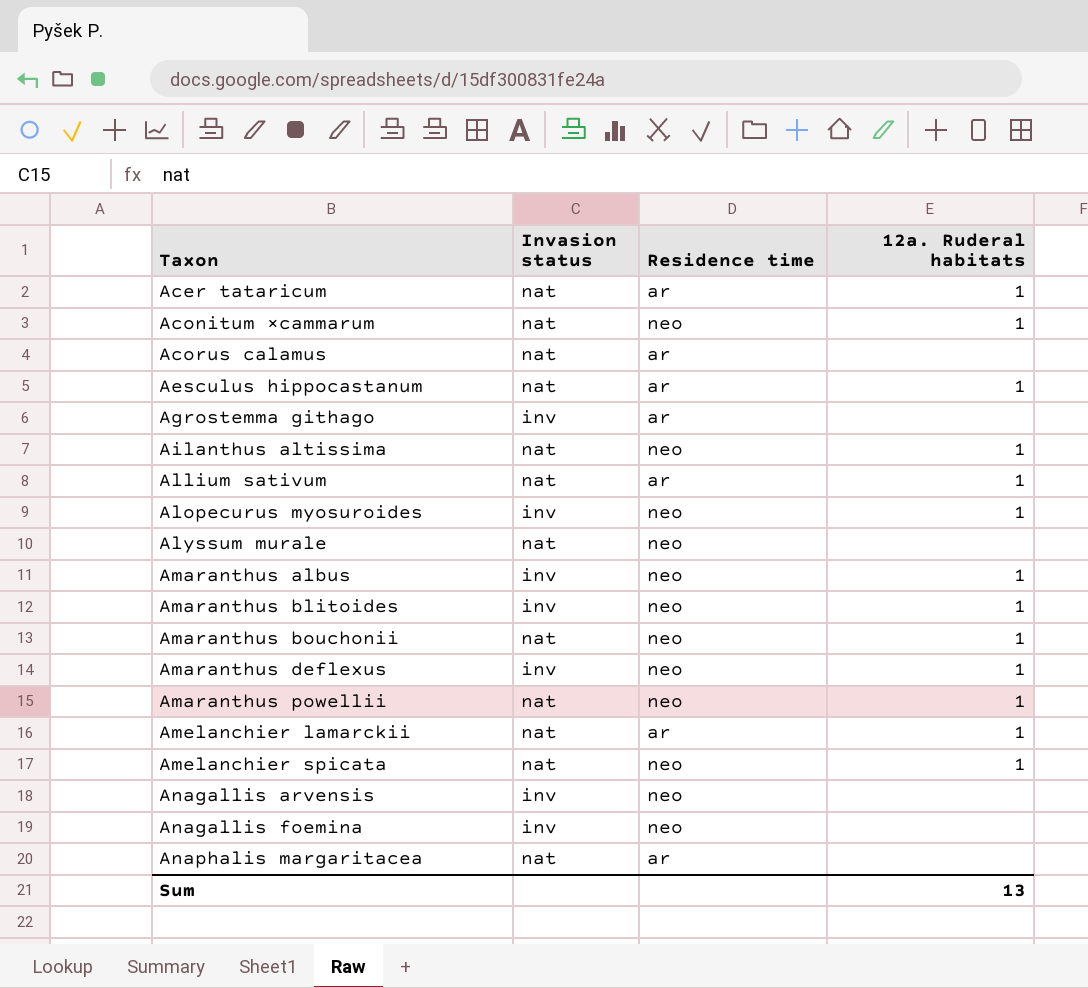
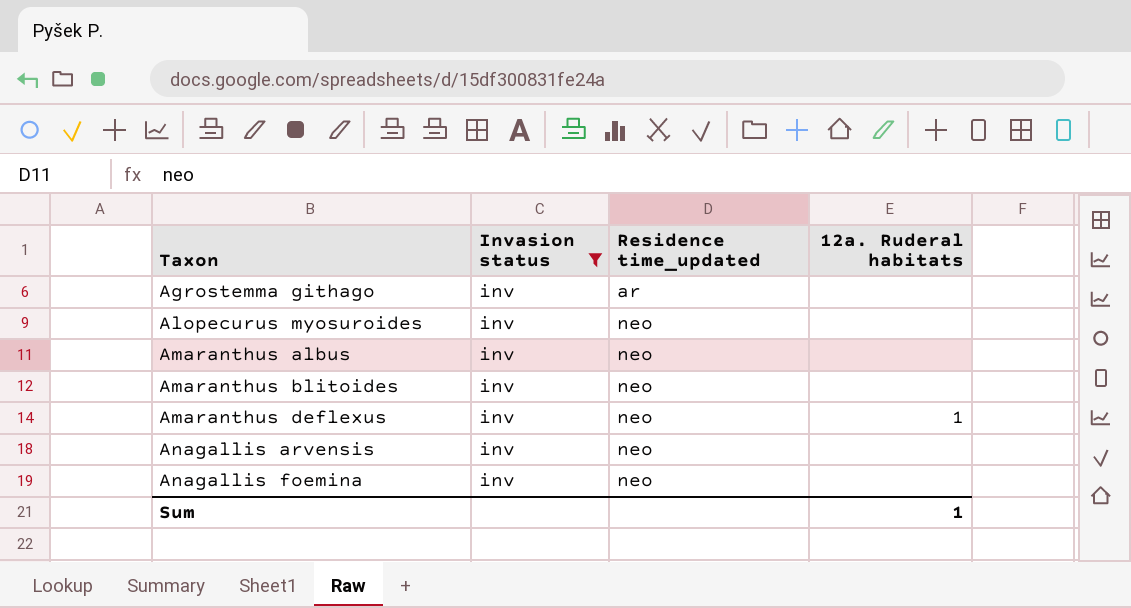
filter: none -> Invasion status = inv
column name: Residence time -> Residence time_updated
Alopecurus myosuroides | 12a. Ruderal habitats: 1 -> none
Amaranthus albus | 12a. Ruderal habitats: 1 -> none
Amaranthus blitoides | 12a. Ruderal habitats: 1 -> none
Sum | 12a. Ruderal habitats: 13 -> 1

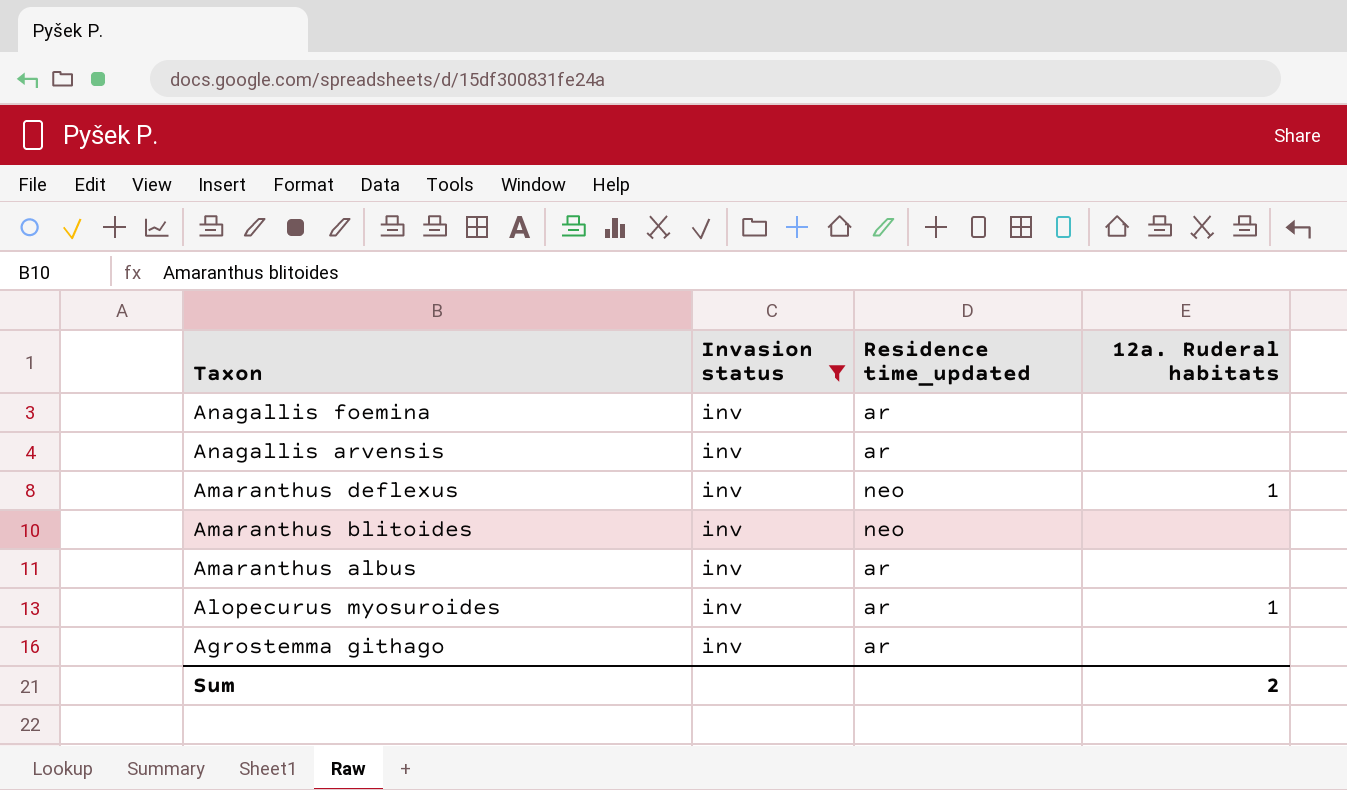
row order: Taxon ascending -> Taxon descending
Anagallis foemina | Residence time_updated: neo -> ar
Anagallis arvensis | Residence time_updated: neo -> ar
Amaranthus albus | Residence time_updated: neo -> ar
Alopecurus myosuroides | Residence time_updated: neo -> ar
Alopecurus myosuroides | 12a. Ruderal habitats: none -> 1
Sum | 12a. Ruderal habitats: 1 -> 2

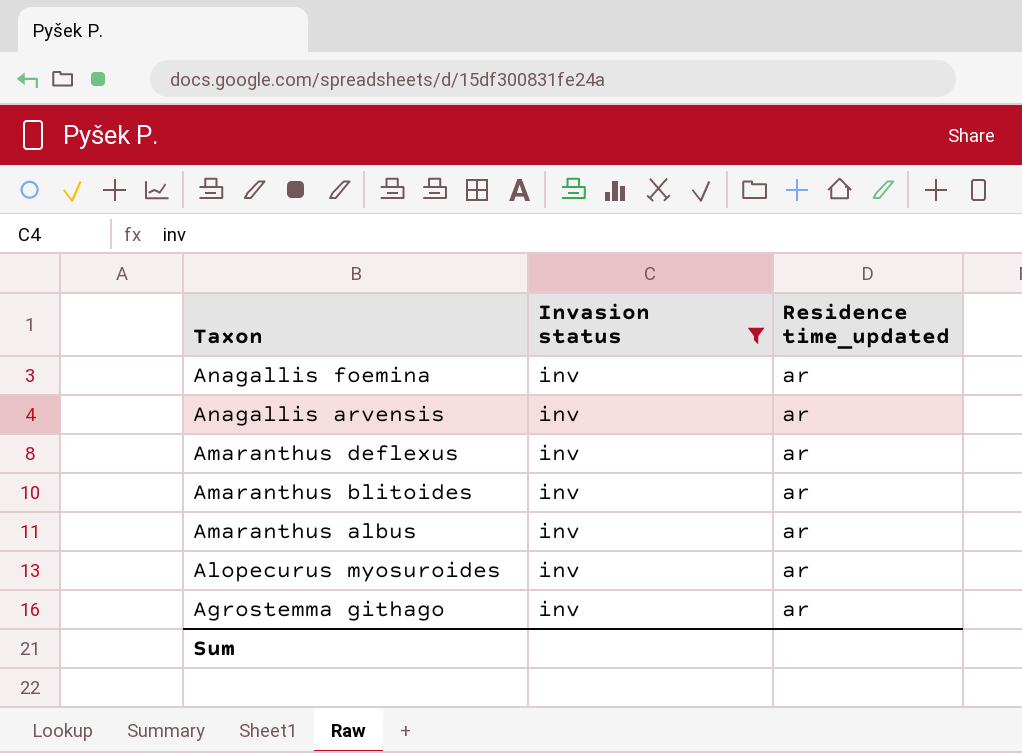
column 12a. Ruderal habitats | position: 4 -> none
Amaranthus deflexus | Residence time_updated: neo -> ar
Amaranthus blitoides | Residence time_updated: neo -> ar

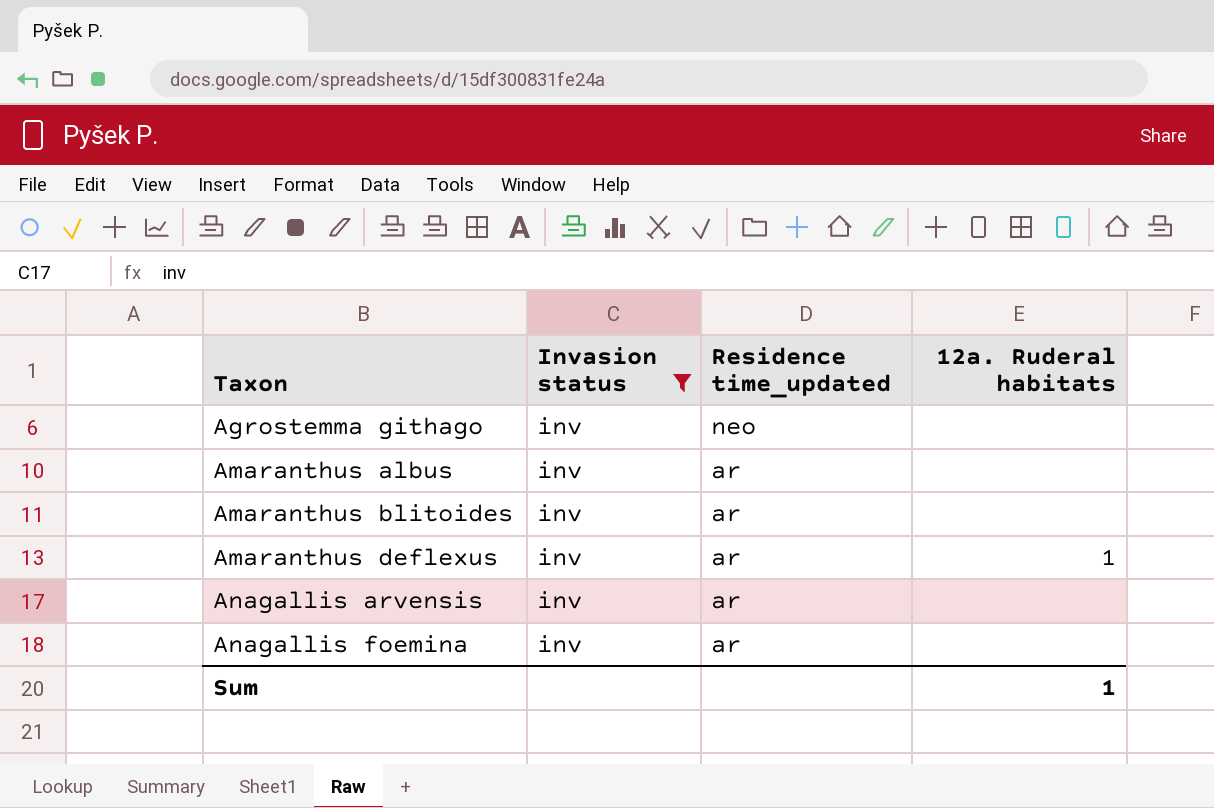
row order: Taxon descending -> Taxon ascending
column 12a. Ruderal habitats | position: none -> 4
row Alopecurus myosuroides: inv | ar -> none
Agrostemma githago | Residence time_updated: ar -> neo

